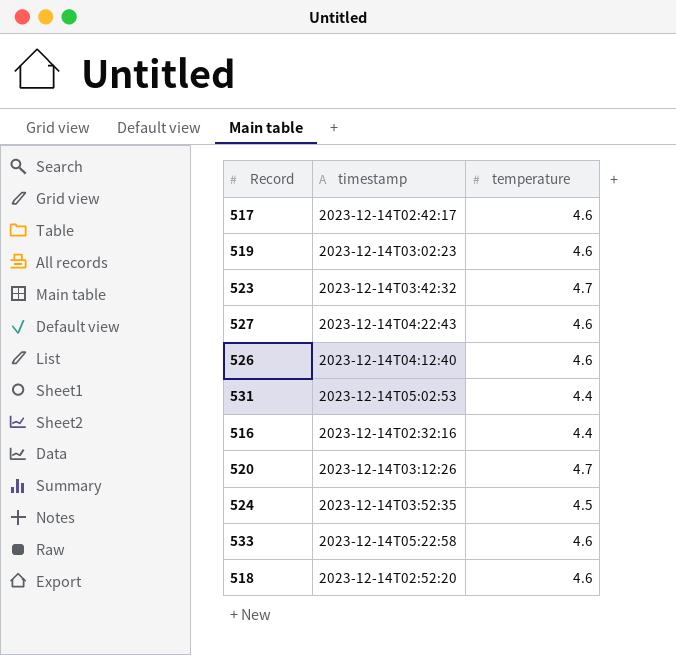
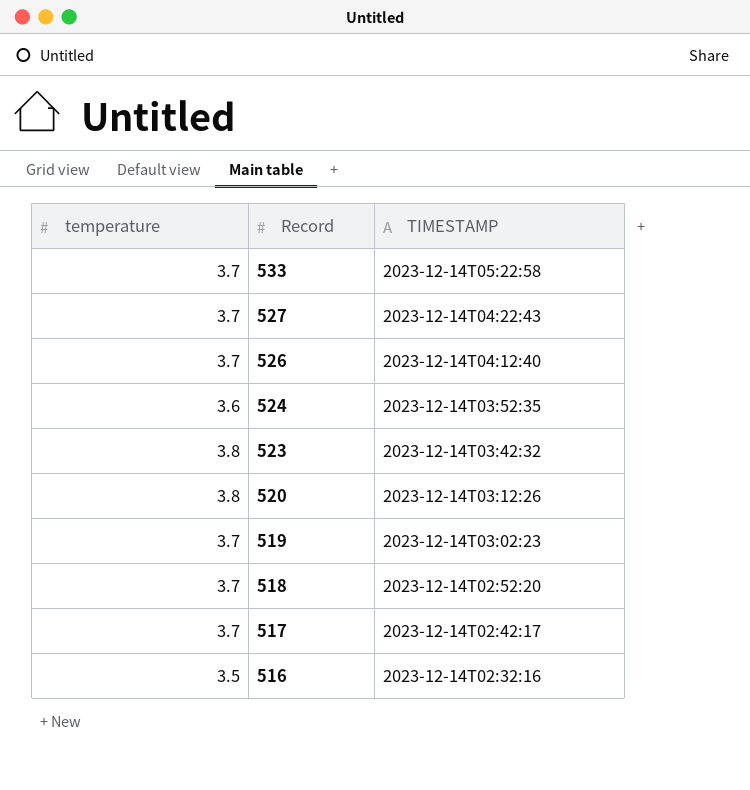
row order: none -> Record descending
column temperature | position: 3 -> 1
column name: timestamp -> TIMESTAMP
row 531: 2023-12-14T05:02:53 | 4.4 -> none
533 | temperature: 4.6 -> 3.7
527 | temperature: 4.6 -> 3.7
526 | temperature: 4.6 -> 3.7
524 | temperature: 4.5 -> 3.6
523 | temperature: 4.7 -> 3.8
520 | temperature: 4.7 -> 3.8
519 | temperature: 4.6 -> 3.7
518 | temperature: 4.6 -> 3.7
517 | temperature: 4.6 -> 3.7
516 | temperature: 4.4 -> 3.5

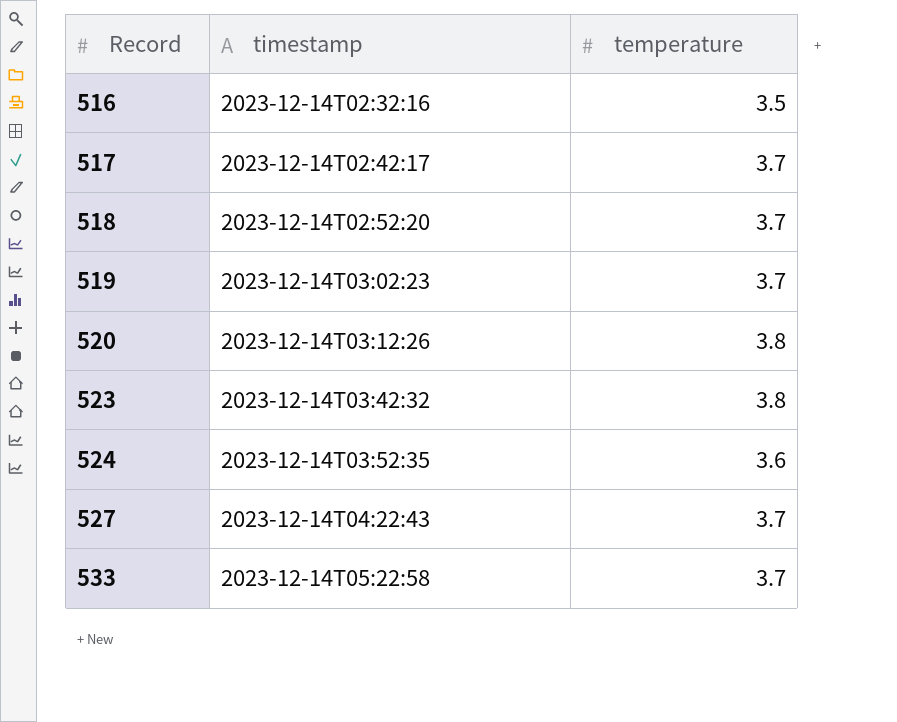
row order: Record descending -> Record ascending
column name: TIMESTAMP -> timestamp
column temperature | position: 1 -> 3
row 526: 3.7 | 2023-12-14T04:12:40 -> none

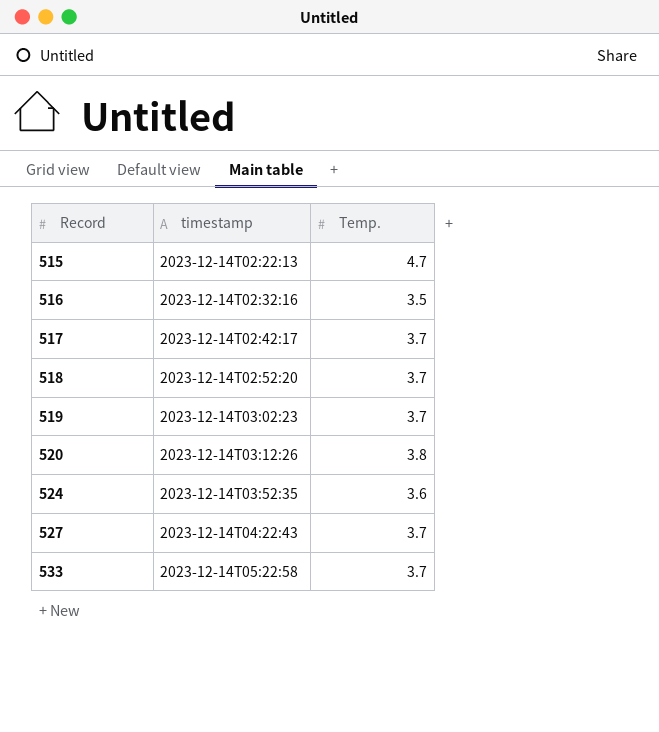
column name: temperature -> Temp.
row 523: 2023-12-14T03:42:32 | 3.8 -> none
row 515: none -> 2023-12-14T02:22:13 | 4.7

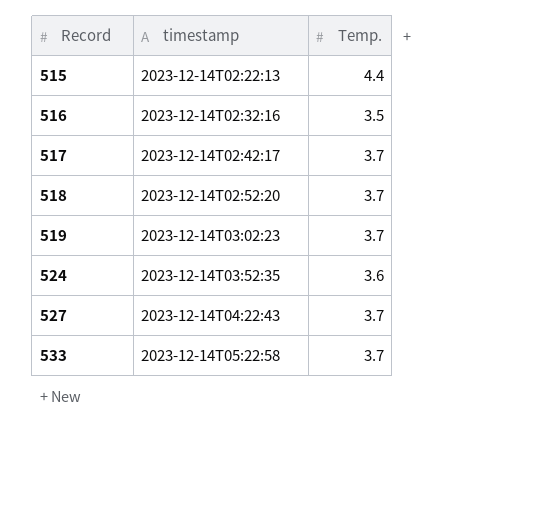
row 520: 2023-12-14T03:12:26 | 3.8 -> none
515 | Temp.: 4.7 -> 4.4

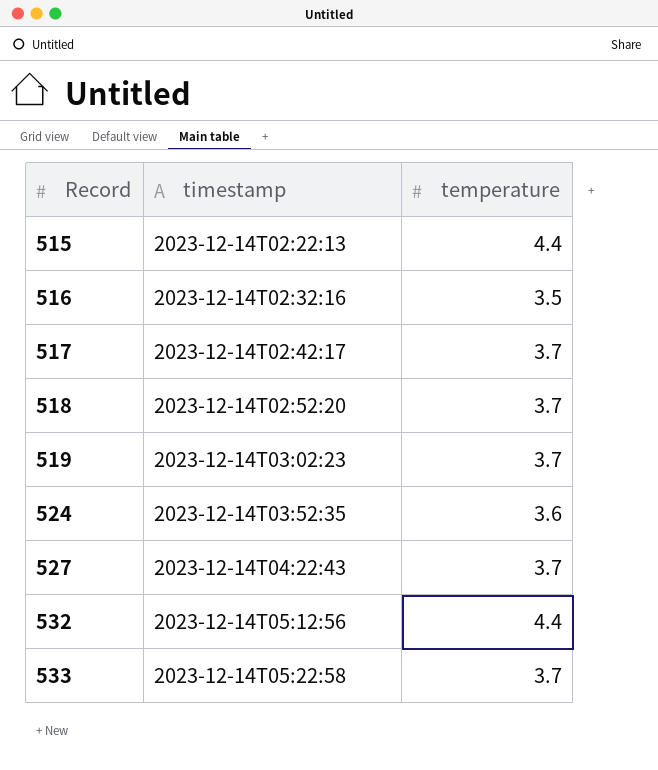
column name: Temp. -> temperature
row 532: none -> 2023-12-14T05:12:56 | 4.4

